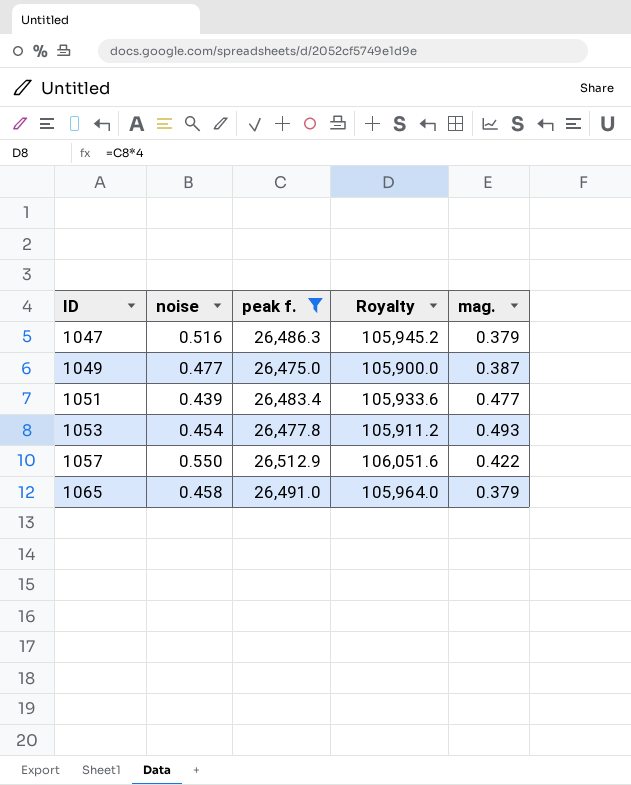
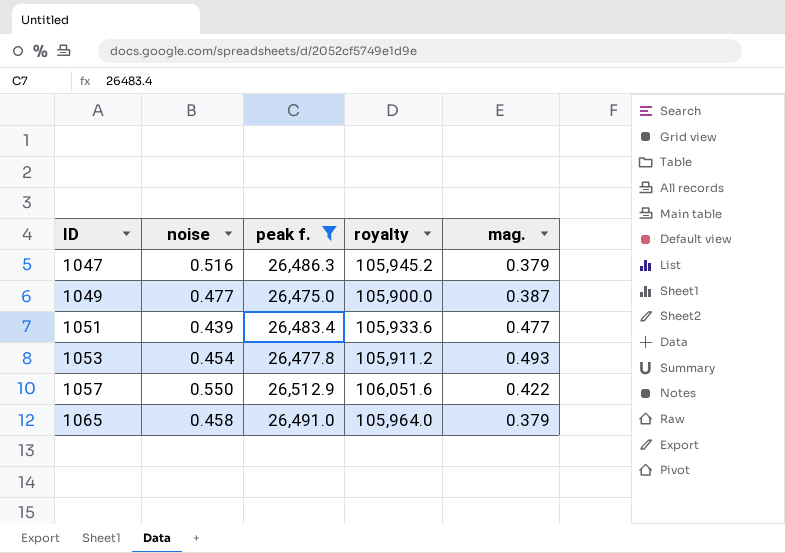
column name: Royalty -> royalty

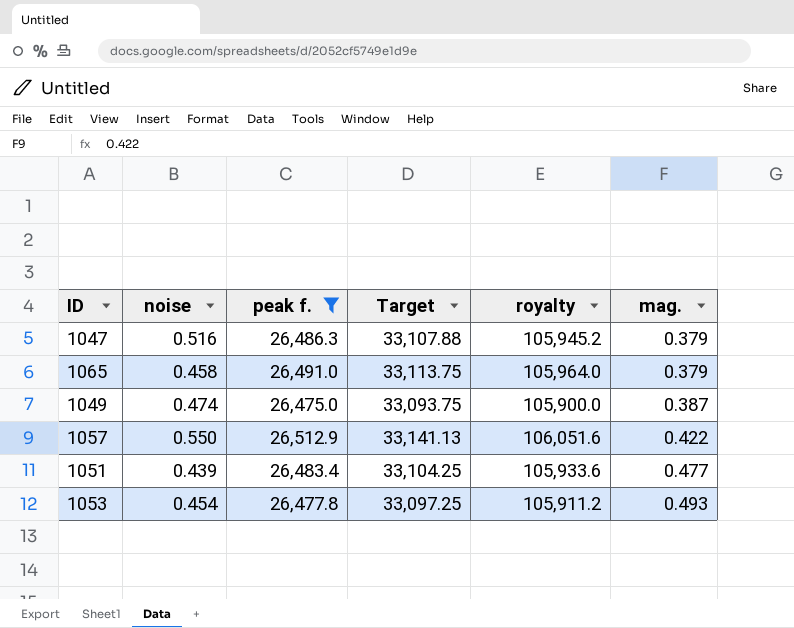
row order: ID ascending -> mag. ascending
column Target | formula: none -> [peak f.] * 1.25
1049 | noise: 0.477 -> 0.474

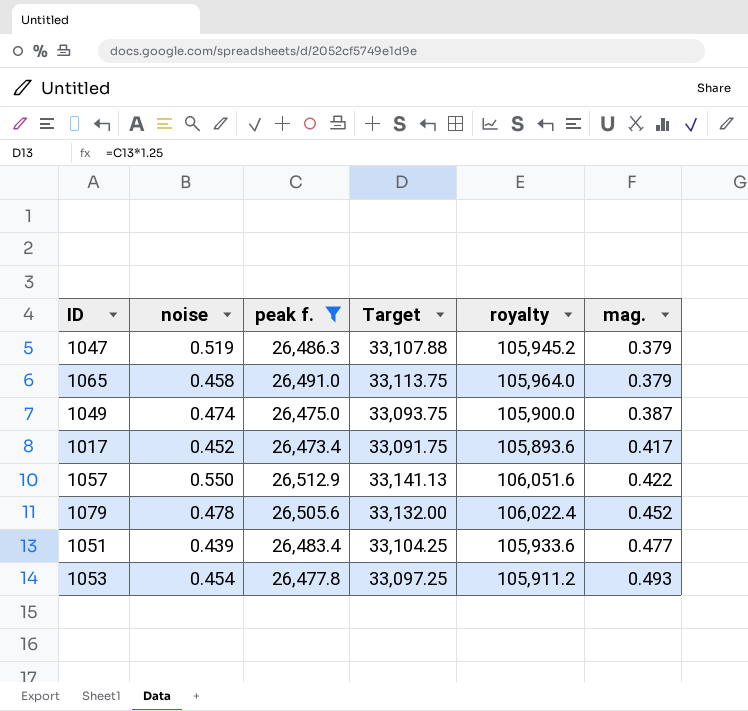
1047 | noise: 0.516 -> 0.519
row 1017: none -> 0.452 | 26,473.4 | 33,091.75 | 105,893.6 | 0.417
row 1079: none -> 0.478 | 26,505.6 | 33,132.00 | 106,022.4 | 0.452

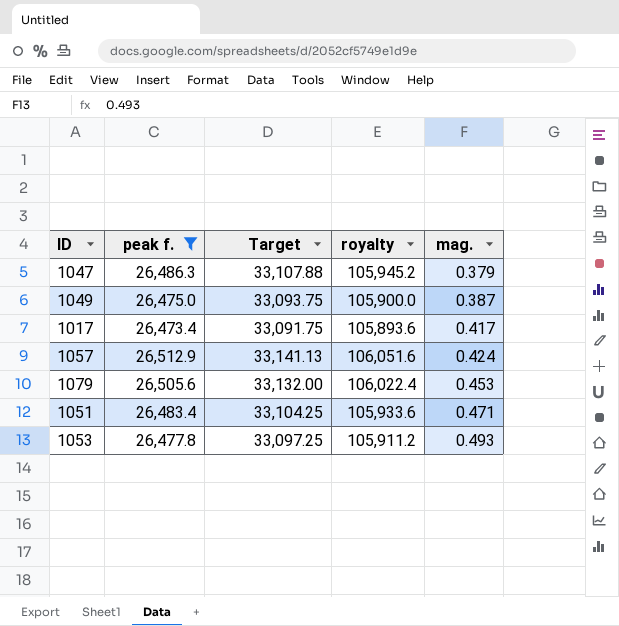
column noise | position: 2 -> none
row 1065: 0.458 | 26,491.0 | 33,113.75 | 105,964.0 | 0.379 -> none
1057 | mag.: 0.422 -> 0.424
1079 | mag.: 0.452 -> 0.453
1051 | mag.: 0.477 -> 0.471

